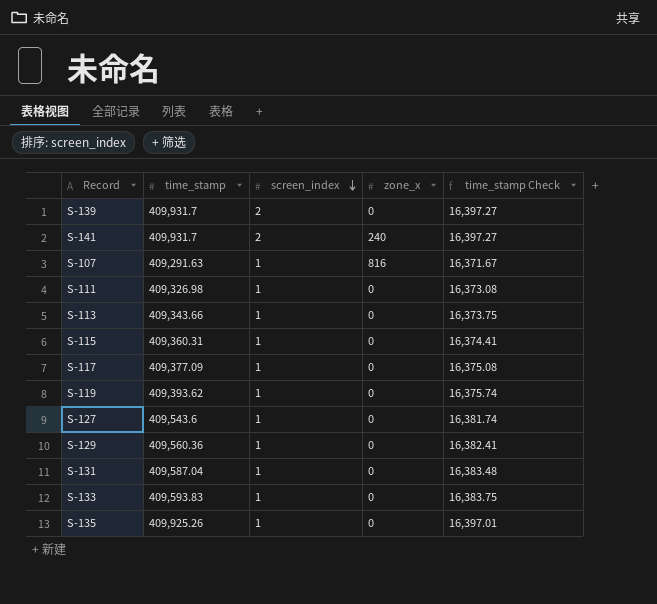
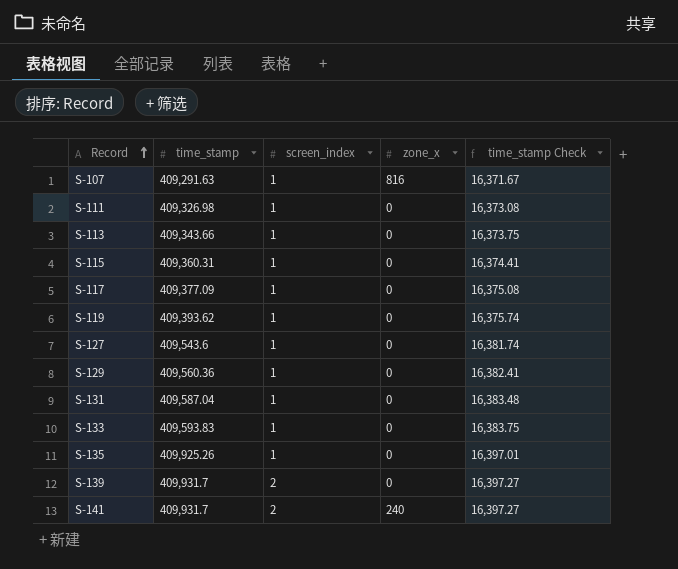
row order: screen_index descending -> Record ascending

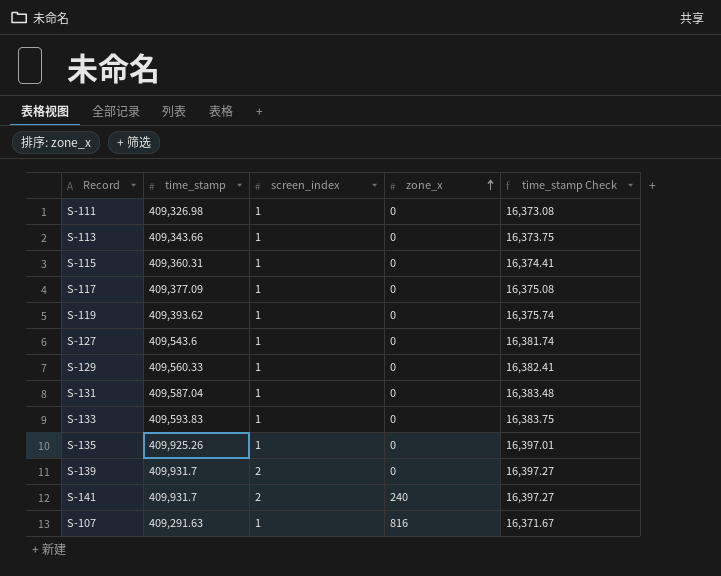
row order: Record ascending -> zone_x ascending
S-129 | time_stamp: 409,560.36 -> 409,560.33

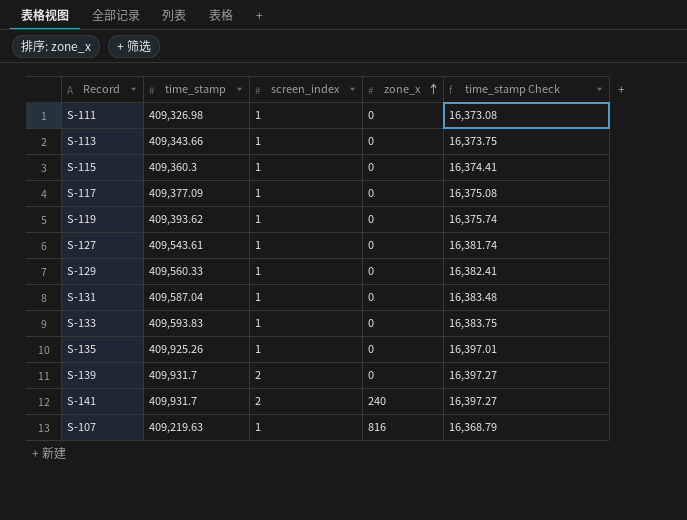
S-115 | time_stamp: 409,360.31 -> 409,360.3
S-127 | time_stamp: 409,543.6 -> 409,543.61
S-107 | time_stamp: 409,291.63 -> 409,219.63
S-107 | time_stamp Check: 16,371.67 -> 16,368.79

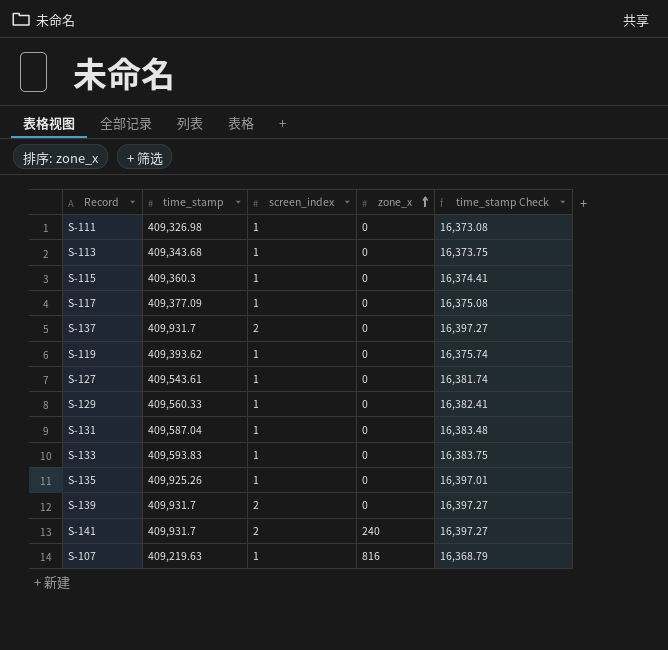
S-113 | time_stamp: 409,343.66 -> 409,343.68
row S-137: none -> 409,931.7 | 2 | 0 | 16,397.27

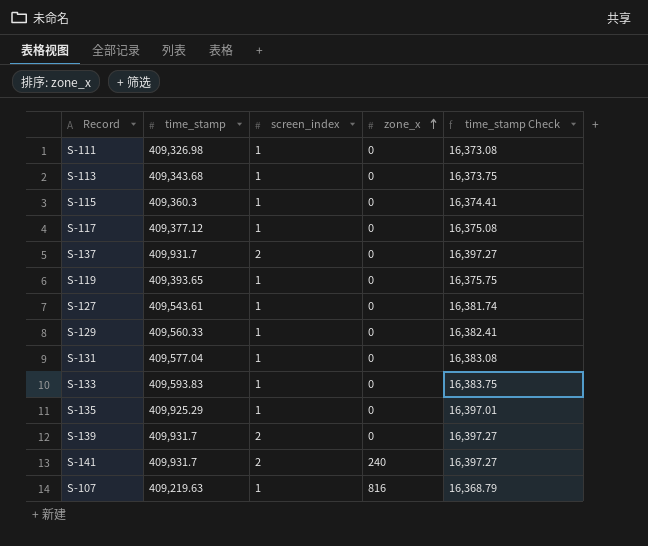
S-117 | time_stamp: 409,377.09 -> 409,377.12
S-119 | time_stamp: 409,393.62 -> 409,393.65
S-119 | time_stamp Check: 16,375.74 -> 16,375.75
S-131 | time_stamp: 409,587.04 -> 409,577.04
S-131 | time_stamp Check: 16,383.48 -> 16,383.08
S-135 | time_stamp: 409,925.26 -> 409,925.29

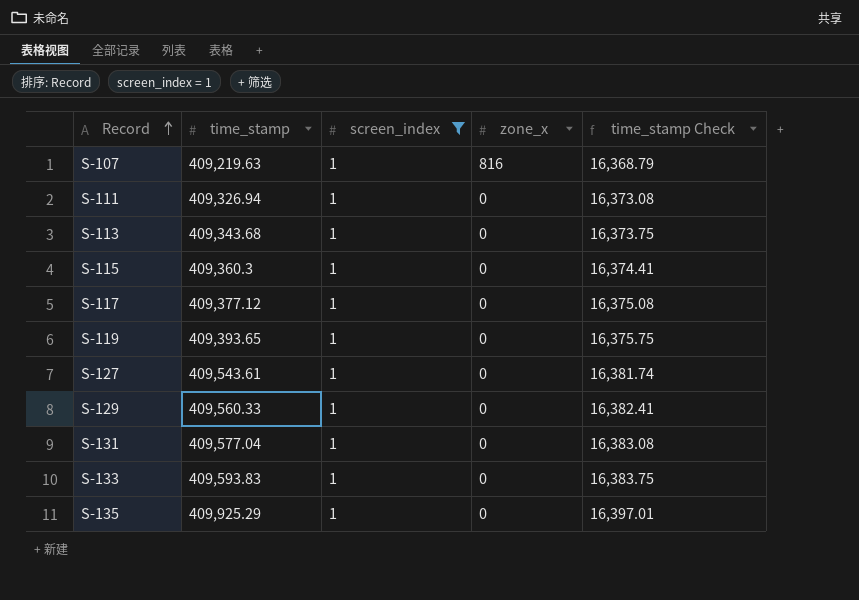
filter: none -> screen_index = 1
row order: zone_x ascending -> Record ascending
S-111 | time_stamp: 409,326.98 -> 409,326.94

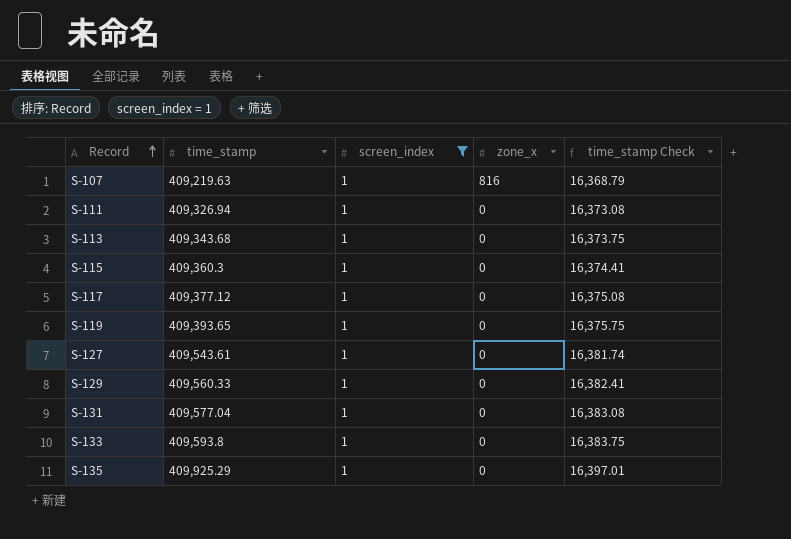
S-133 | time_stamp: 409,593.83 -> 409,593.8

